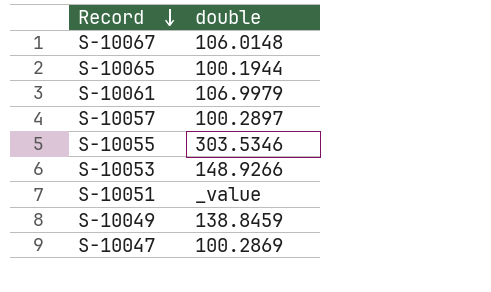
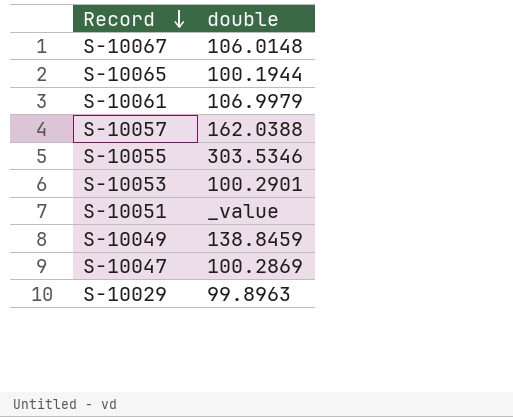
S-10057 | double: 100.2897 -> 162.0388
S-10053 | double: 148.9266 -> 100.2901
row S-10029: none -> 99.8963

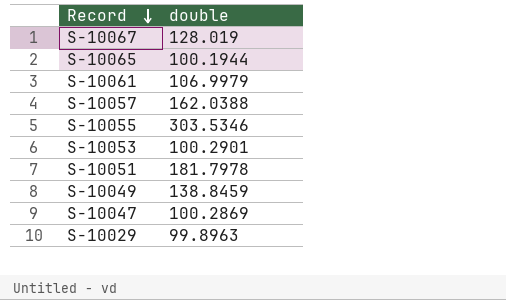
S-10067 | double: 106.0148 -> 128.019
S-10051 | double: _value -> 181.7978

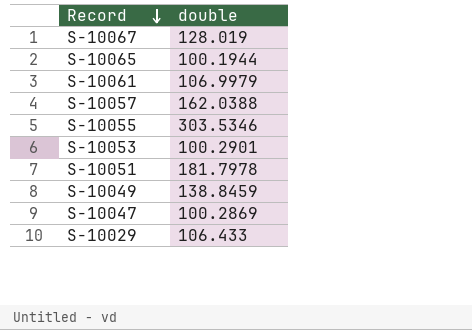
S-10029 | double: 99.8963 -> 106.433

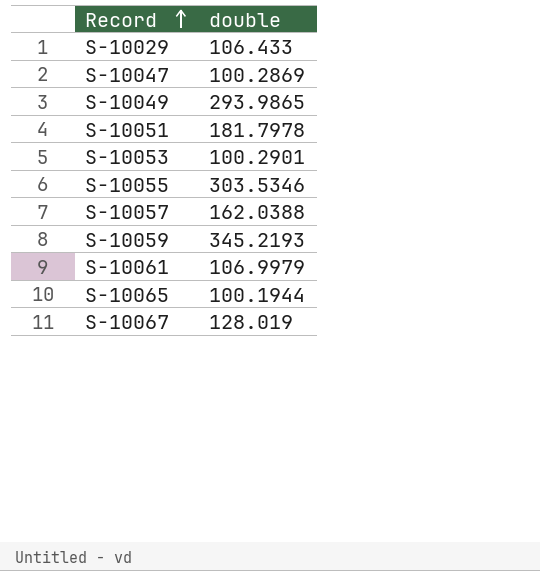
row order: Record descending -> Record ascending
S-10049 | double: 138.8459 -> 293.9865
row S-10059: none -> 345.2193

